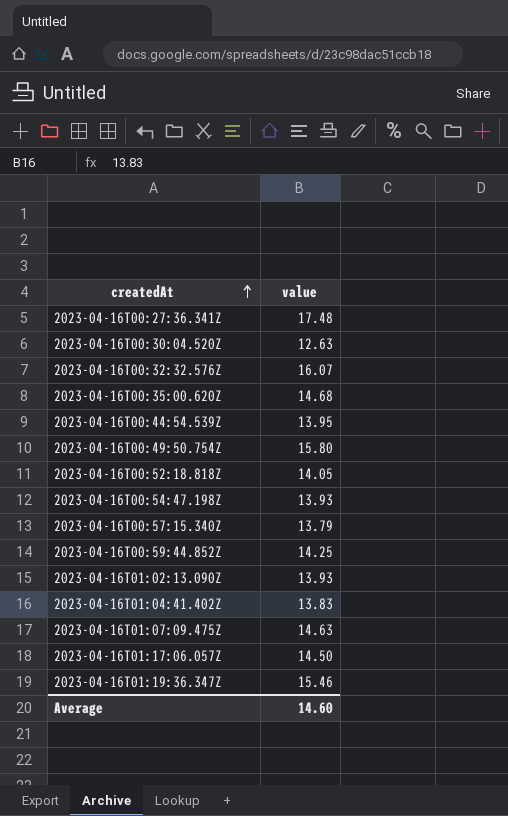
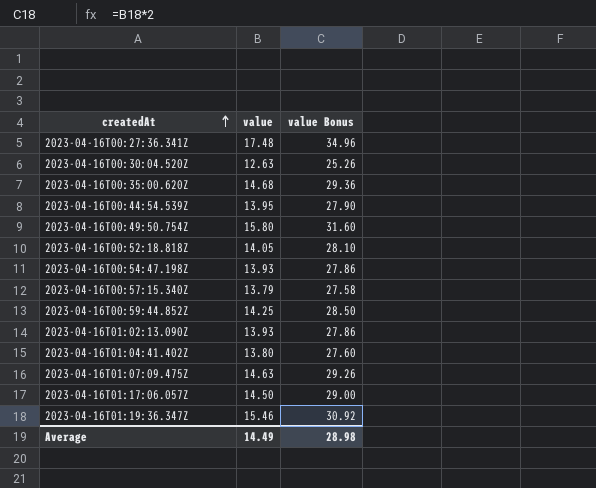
column value Bonus | formula: none -> [value] * 2
row 2023-04-16T00:32:32.576Z: 16.07 -> none
2023-04-16T01:04:41.402Z | value: 13.83 -> 13.80
Average | value: 14.60 -> 14.49

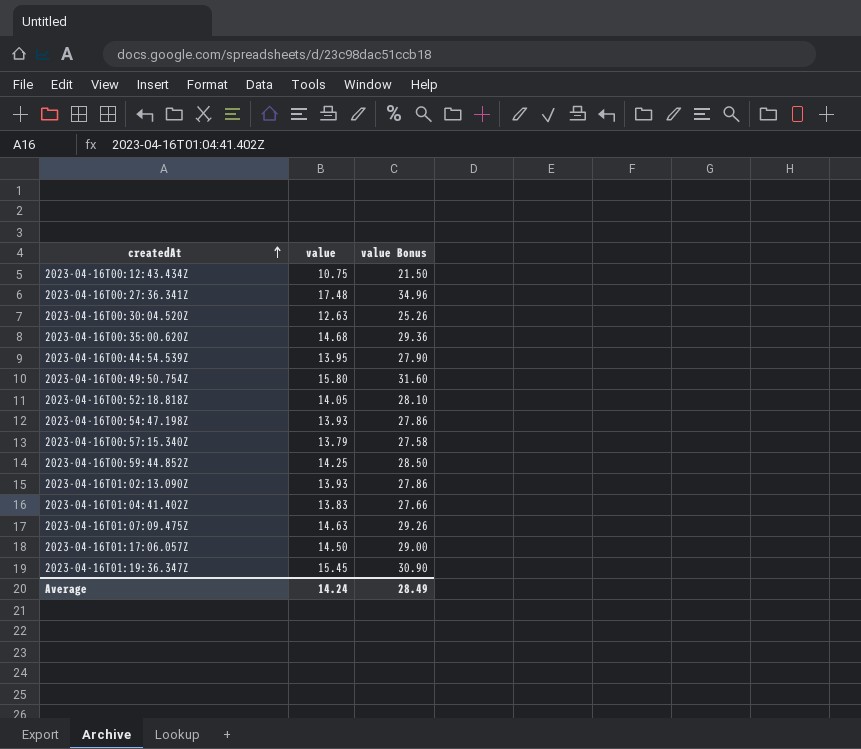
row 2023-04-16T00:12:43.434Z: none -> 10.75 | 21.50
2023-04-16T01:04:41.402Z | value: 13.80 -> 13.83
2023-04-16T01:04:41.402Z | value Bonus: 27.60 -> 27.66
2023-04-16T01:19:36.347Z | value: 15.46 -> 15.45
2023-04-16T01:19:36.347Z | value Bonus: 30.92 -> 30.90
Average | value: 14.49 -> 14.24
Average | value Bonus: 28.98 -> 28.49

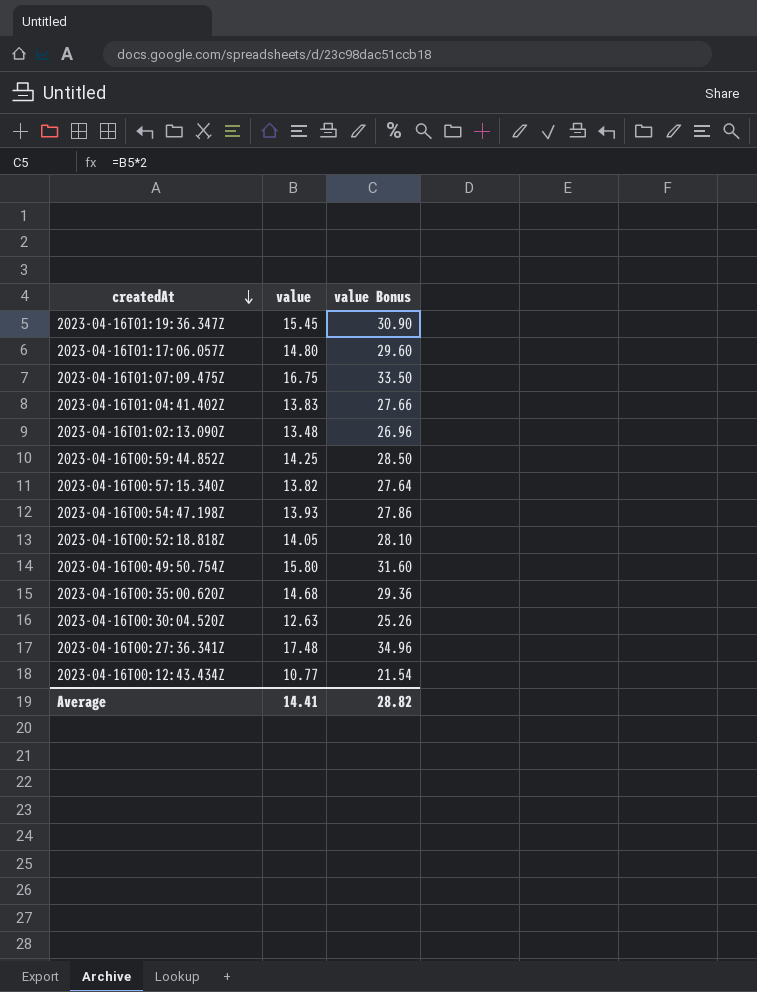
row order: createdAt ascending -> createdAt descending
row 2023-04-16T00:44:54.539Z: 13.95 | 27.90 -> none
2023-04-16T01:17:06.057Z | value: 14.50 -> 14.80
2023-04-16T01:17:06.057Z | value Bonus: 29.00 -> 29.60
2023-04-16T01:07:09.475Z | value: 14.63 -> 16.75
2023-04-16T01:07:09.475Z | value Bonus: 29.26 -> 33.50
2023-04-16T01:02:13.090Z | value: 13.93 -> 13.48
2023-04-16T01:02:13.090Z | value Bonus: 27.86 -> 26.96
2023-04-16T00:57:15.340Z | value: 13.79 -> 13.82
2023-04-16T00:57:15.340Z | value Bonus: 27.58 -> 27.64
2023-04-16T00:12:43.434Z | value: 10.75 -> 10.77
2023-04-16T00:12:43.434Z | value Bonus: 21.50 -> 21.54
Average | value: 14.24 -> 14.41
Average | value Bonus: 28.49 -> 28.82

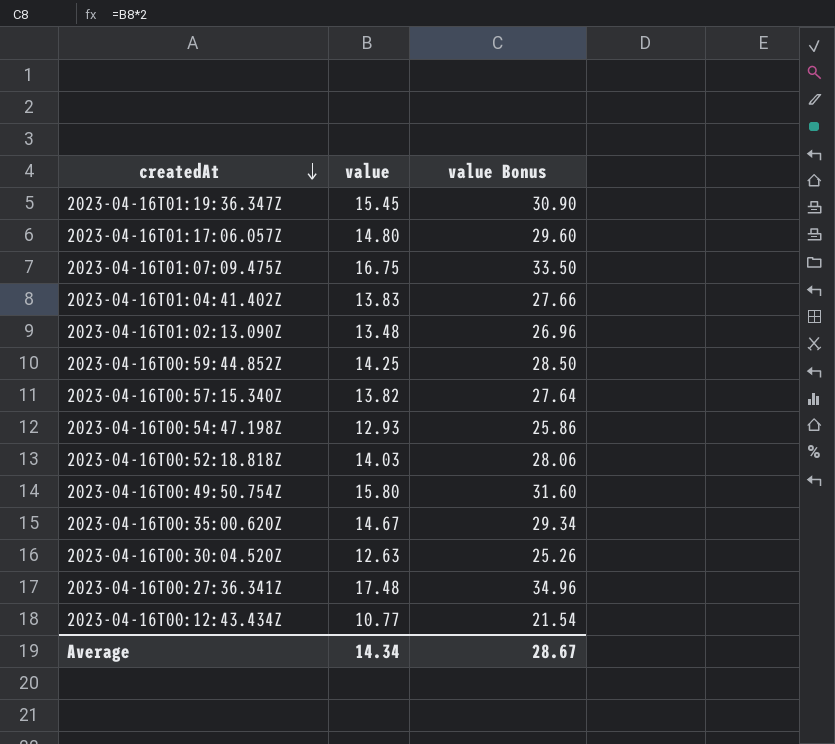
2023-04-16T00:54:47.198Z | value: 13.93 -> 12.93
2023-04-16T00:54:47.198Z | value Bonus: 27.86 -> 25.86
2023-04-16T00:52:18.818Z | value: 14.05 -> 14.03
2023-04-16T00:52:18.818Z | value Bonus: 28.10 -> 28.06
2023-04-16T00:35:00.620Z | value: 14.68 -> 14.67
2023-04-16T00:35:00.620Z | value Bonus: 29.36 -> 29.34
Average | value: 14.41 -> 14.34
Average | value Bonus: 28.82 -> 28.67

